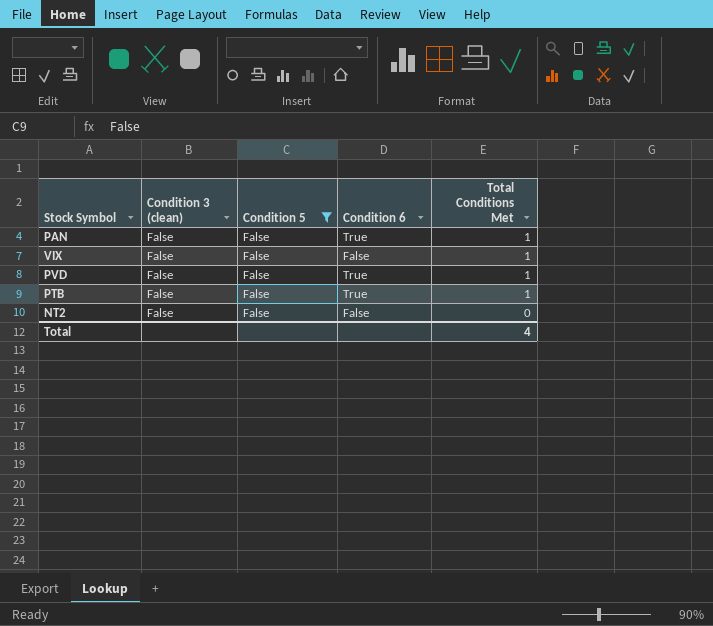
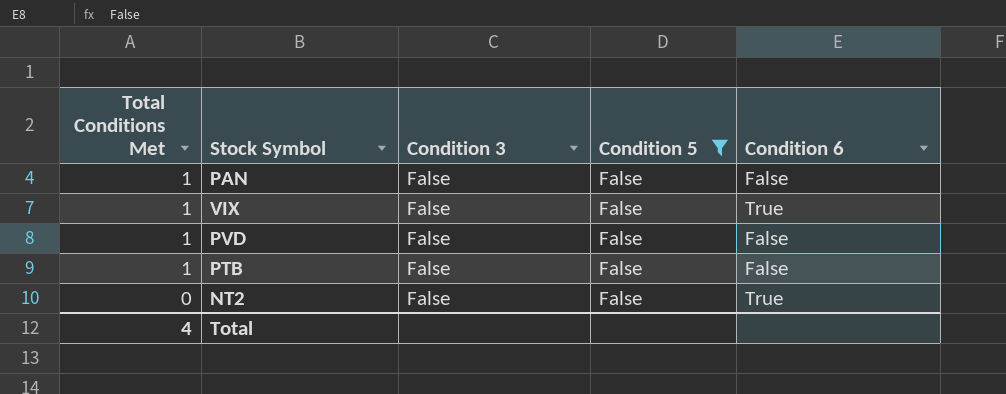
column Total Conditions Met | position: 5 -> 1
column name: Condition 3 (clean) -> Condition 3
PAN | Condition 6: True -> False
VIX | Condition 6: False -> True
PVD | Condition 6: True -> False
PTB | Condition 6: True -> False
NT2 | Condition 6: False -> True

